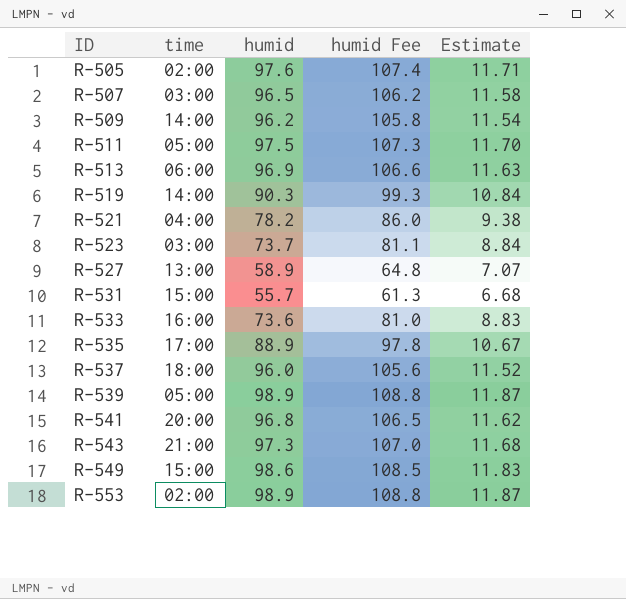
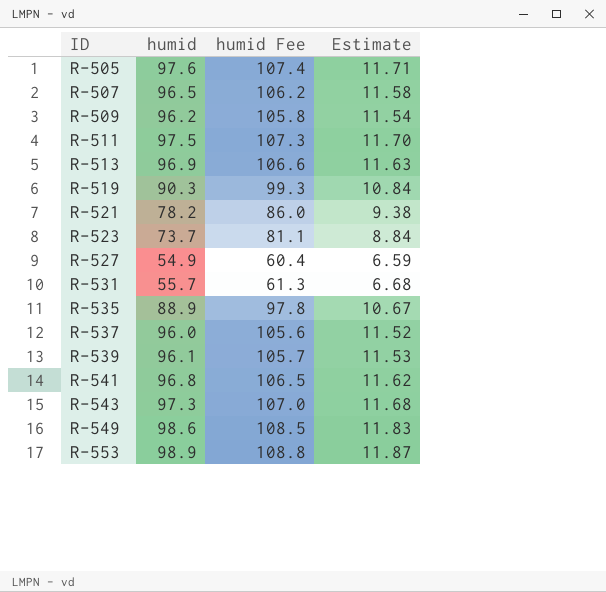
column time | position: 2 -> none
row R-533: 16:00 | 73.6 | 81.0 | 8.83 -> none
R-527 | humid: 58.9 -> 54.9
R-527 | humid Fee: 64.8 -> 60.4
R-527 | Estimate: 7.07 -> 6.59
R-539 | humid: 98.9 -> 96.1
R-539 | humid Fee: 108.8 -> 105.7
R-539 | Estimate: 11.87 -> 11.53

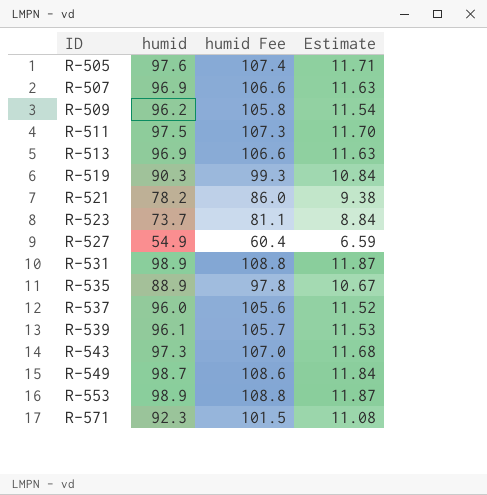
row R-541: 96.8 | 106.5 | 11.62 -> none
R-507 | humid: 96.5 -> 96.9
R-507 | humid Fee: 106.2 -> 106.6
R-507 | Estimate: 11.58 -> 11.63
R-531 | humid: 55.7 -> 98.9
R-531 | humid Fee: 61.3 -> 108.8
R-531 | Estimate: 6.68 -> 11.87
R-549 | humid: 98.6 -> 98.7
R-549 | humid Fee: 108.5 -> 108.6
R-549 | Estimate: 11.83 -> 11.84
row R-571: none -> 92.3 | 101.5 | 11.08

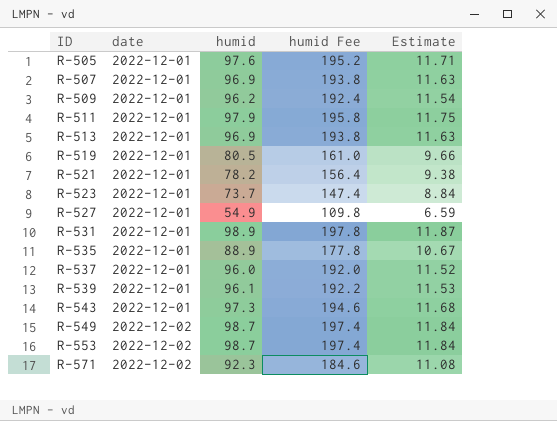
column date | position: none -> 2
column humid Fee | formula: [humid] * 1.1 -> [humid] * 2
R-511 | humid: 97.5 -> 97.9
R-511 | Estimate: 11.70 -> 11.75
R-519 | humid: 90.3 -> 80.5
R-519 | Estimate: 10.84 -> 9.66
R-553 | humid: 98.9 -> 98.7
R-553 | Estimate: 11.87 -> 11.84

